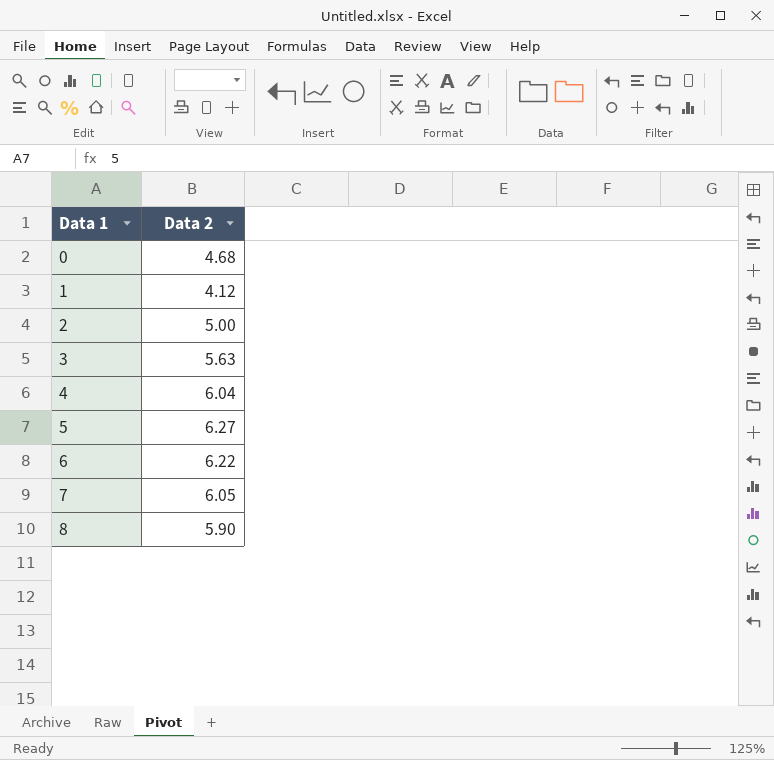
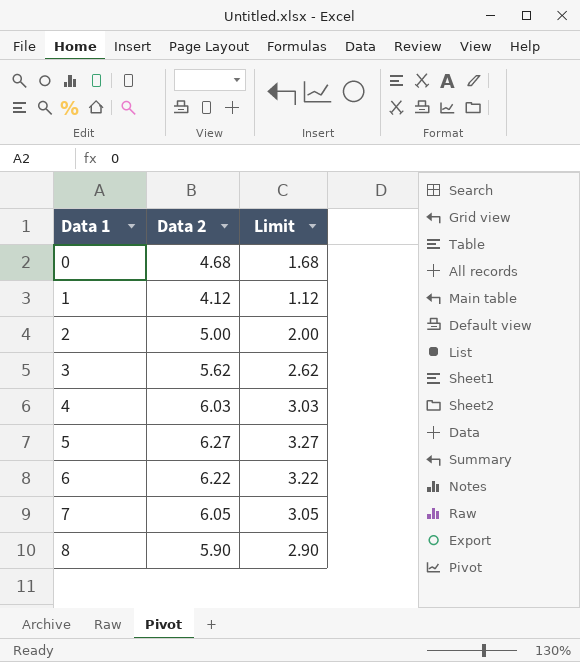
column Limit | formula: none -> [Data 2] - 3
3 | Data 2: 5.63 -> 5.62
4 | Data 2: 6.04 -> 6.03

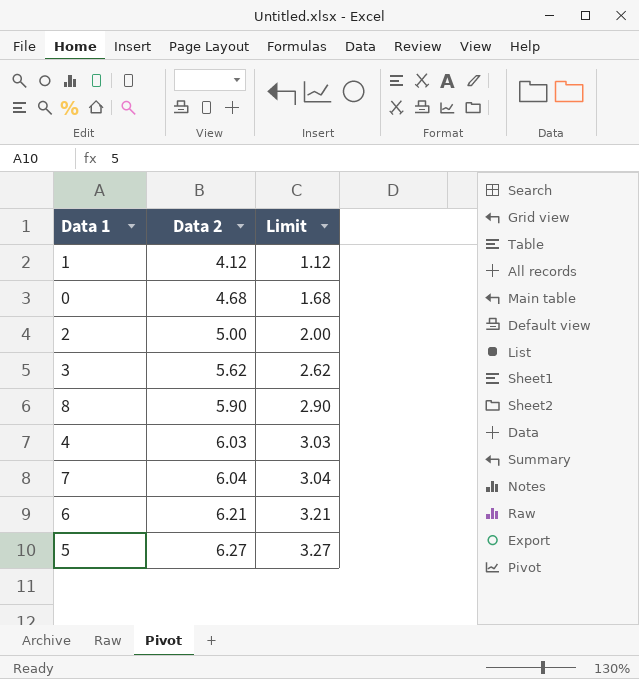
row order: Data 1 ascending -> Data 2 ascending
7 | Data 2: 6.05 -> 6.04
7 | Limit: 3.05 -> 3.04
6 | Data 2: 6.22 -> 6.21
6 | Limit: 3.22 -> 3.21

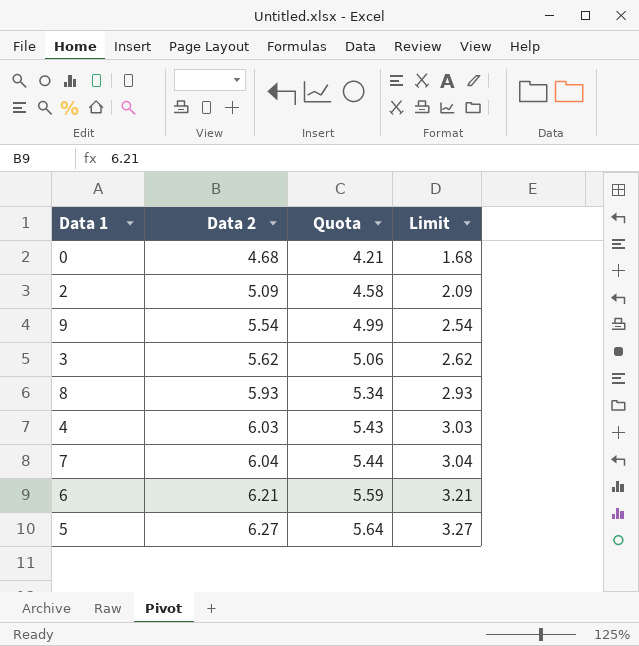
column Quota | formula: none -> [Data 2] * 0.9
row 1: 4.12 | 1.12 -> none
2 | Data 2: 5.00 -> 5.09
2 | Limit: 2.00 -> 2.09
row 9: none -> 5.54 | 4.99 | 2.54
8 | Data 2: 5.90 -> 5.93
8 | Limit: 2.90 -> 2.93

